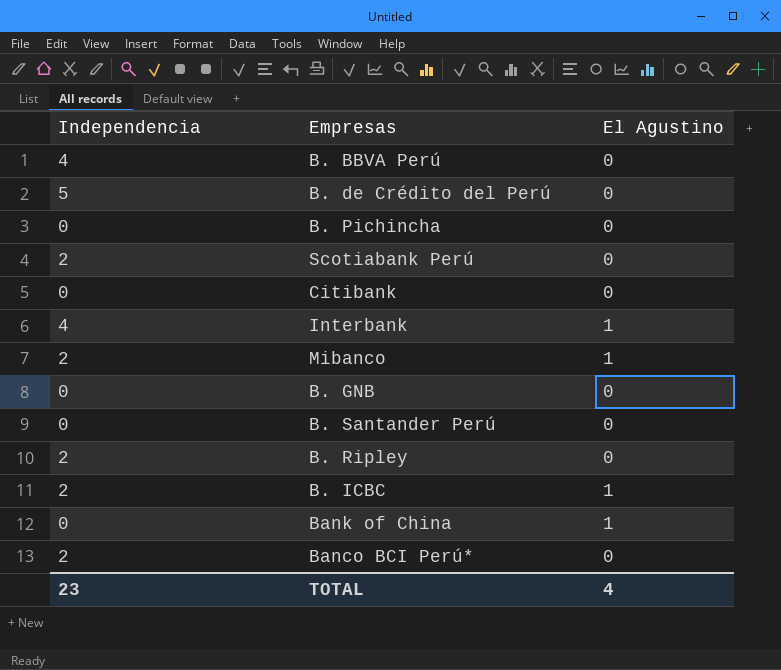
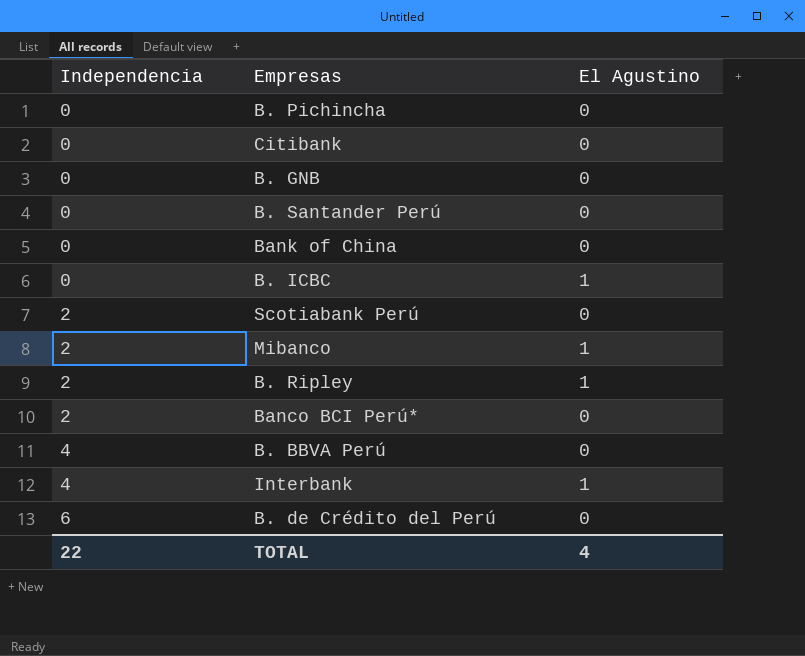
row order: none -> Independencia ascending
Bank of China | El Agustino: 1 -> 0
B. ICBC | Independencia: 2 -> 0
B. Ripley | El Agustino: 0 -> 1
B. de Crédito del Perú | Independencia: 5 -> 6
TOTAL | Independencia: 23 -> 22

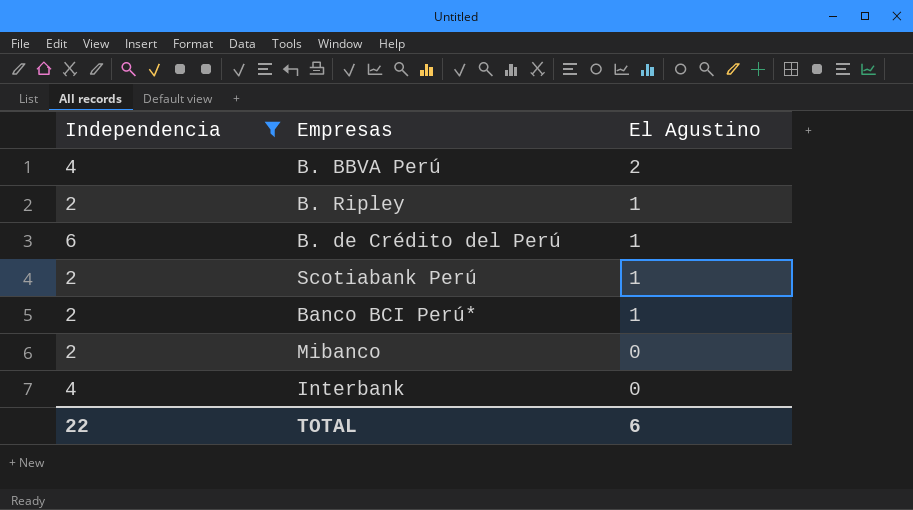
filter: none -> Independencia != 0
row order: Independencia ascending -> El Agustino descending
B. BBVA Perú | El Agustino: 0 -> 2
B. de Crédito del Perú | El Agustino: 0 -> 1
Scotiabank Perú | El Agustino: 0 -> 1
Banco BCI Perú* | El Agustino: 0 -> 1
Mibanco | El Agustino: 1 -> 0
Interbank | El Agustino: 1 -> 0
TOTAL | El Agustino: 4 -> 6

